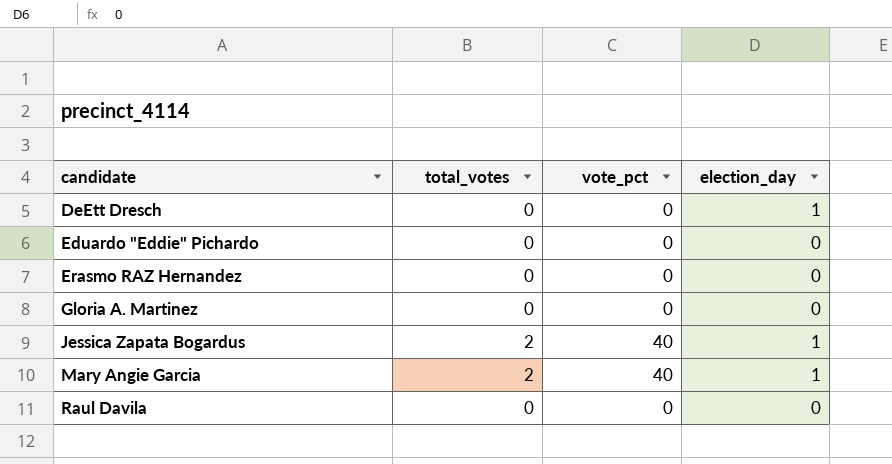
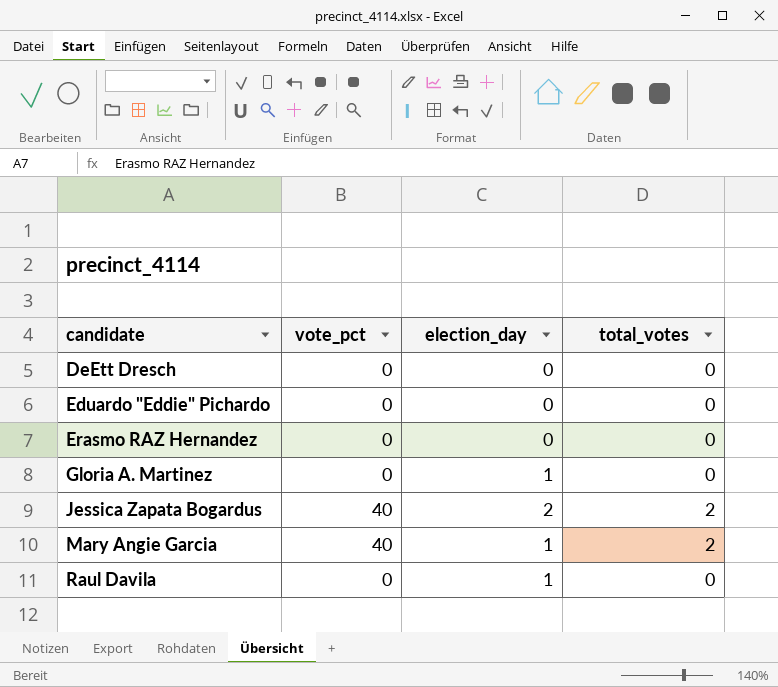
column total_votes | position: 2 -> 4
DeEtt Dresch | election_day: 1 -> 0
Gloria A. Martinez | election_day: 0 -> 1
Jessica Zapata Bogardus | election_day: 1 -> 2
Raul Davila | election_day: 0 -> 1

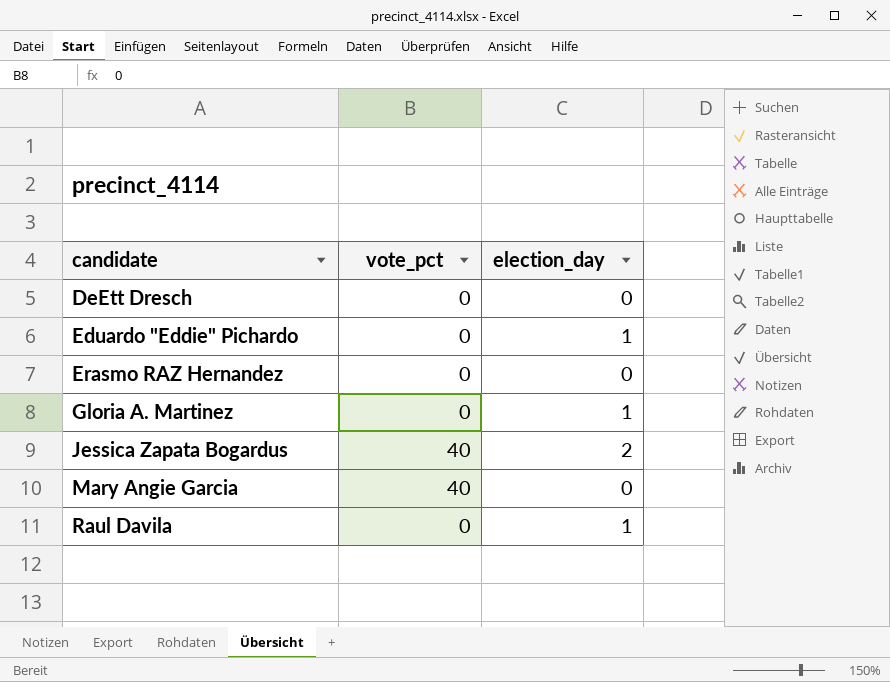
column total_votes | position: 4 -> none
Eduardo "Eddie" Pichardo | election_day: 0 -> 1
Mary Angie Garcia | election_day: 1 -> 0

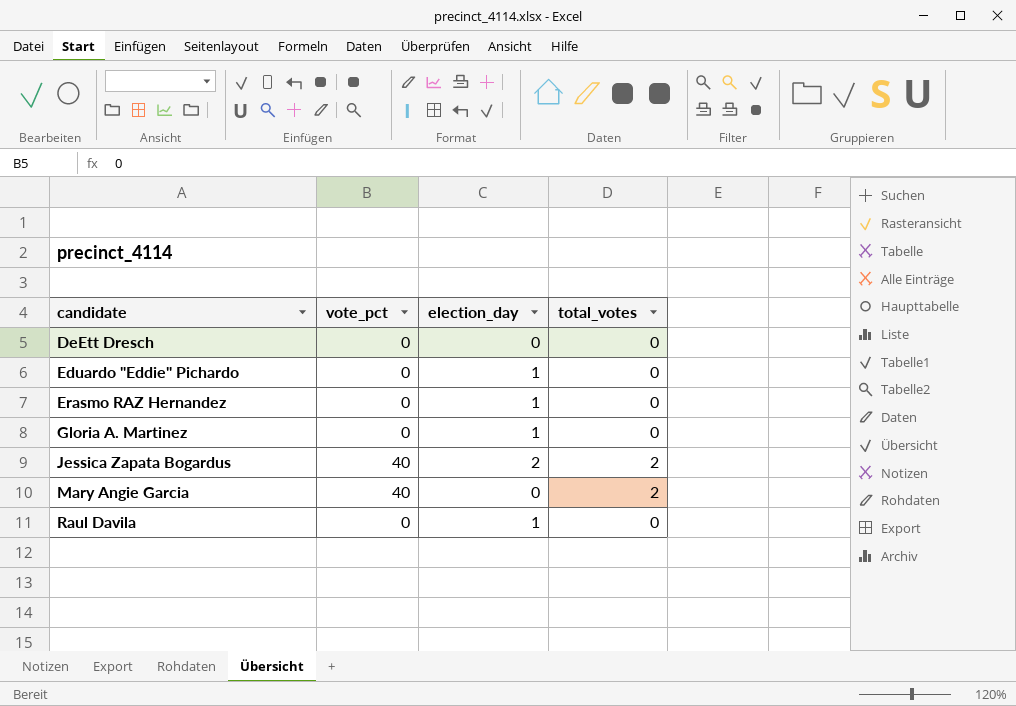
column total_votes | position: none -> 4
Erasmo RAZ Hernandez | election_day: 0 -> 1

